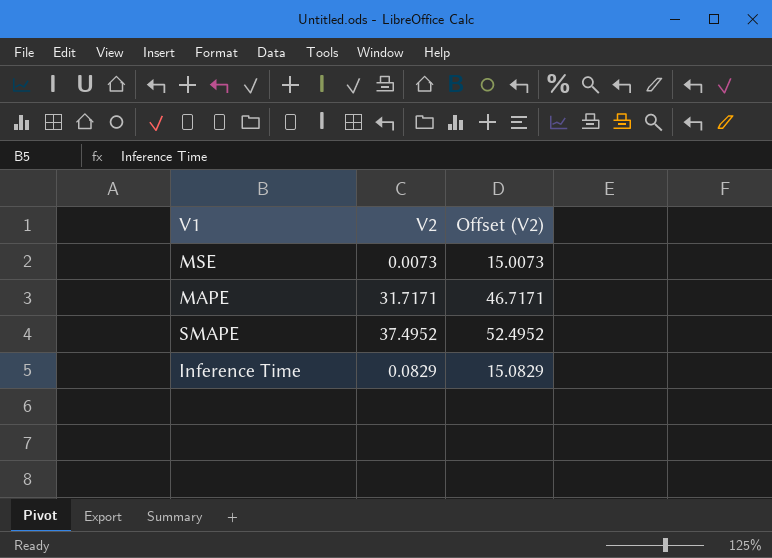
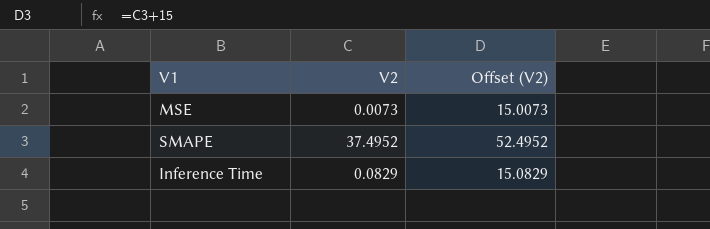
row MAPE: 31.7171 | 46.7171 -> none

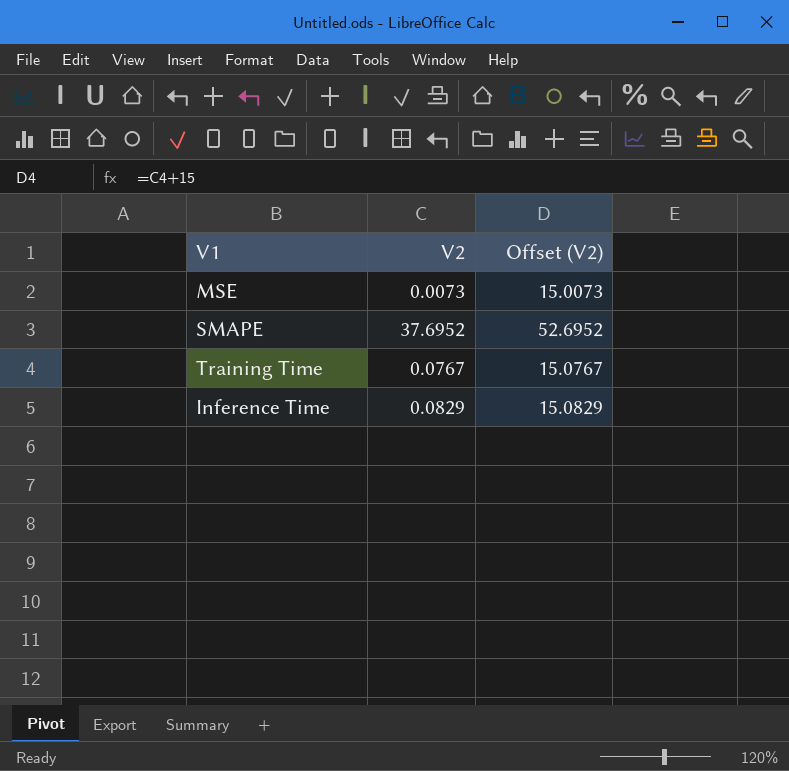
SMAPE | V2: 37.4952 -> 37.6952
SMAPE | Offset (V2): 52.4952 -> 52.6952
row Training Time: none -> 0.0767 | 15.0767

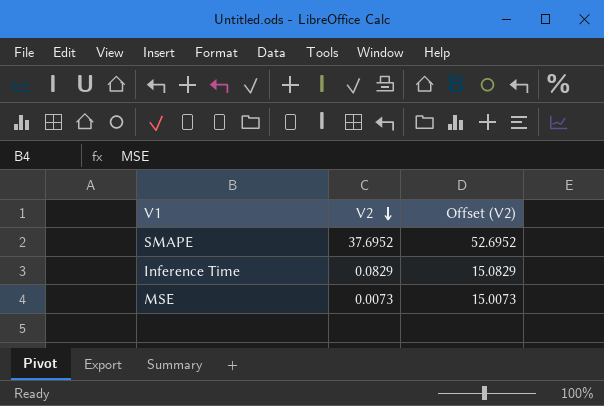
row order: none -> V2 descending
row Training Time: 0.0767 | 15.0767 -> none

